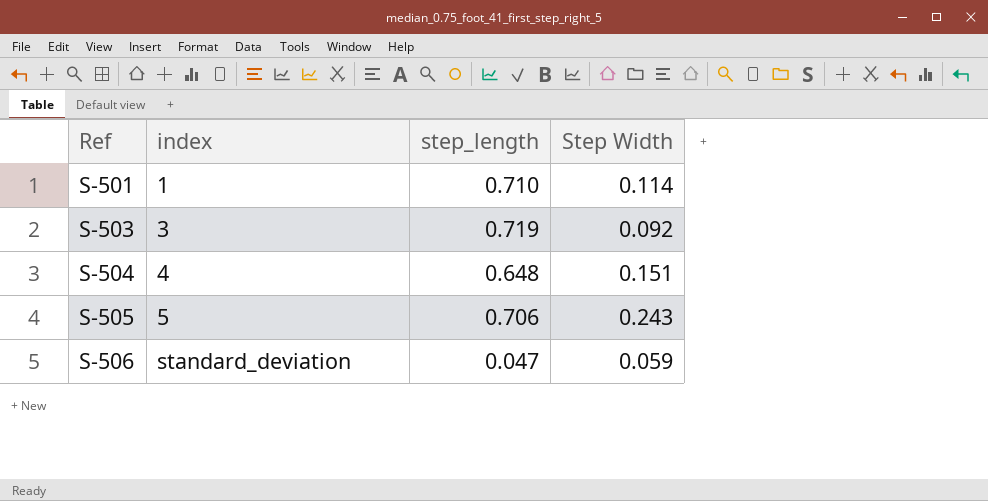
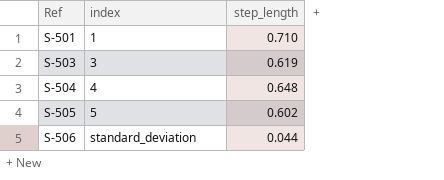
column Step Width | position: 4 -> none
S-503 | step_length: 0.719 -> 0.619
S-505 | step_length: 0.706 -> 0.602
S-506 | step_length: 0.047 -> 0.044

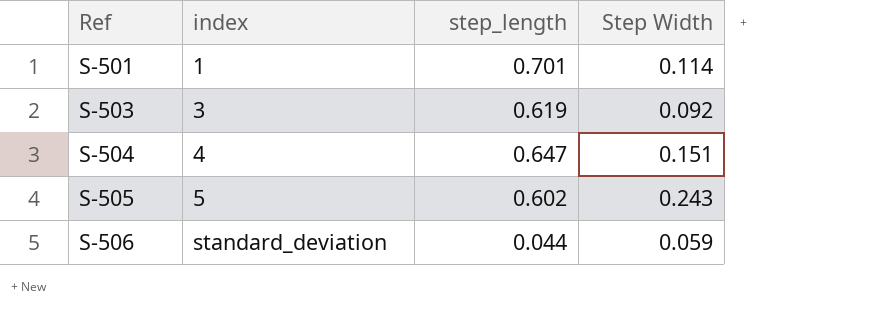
column Step Width | position: none -> 4
S-501 | step_length: 0.710 -> 0.701
S-504 | step_length: 0.648 -> 0.647

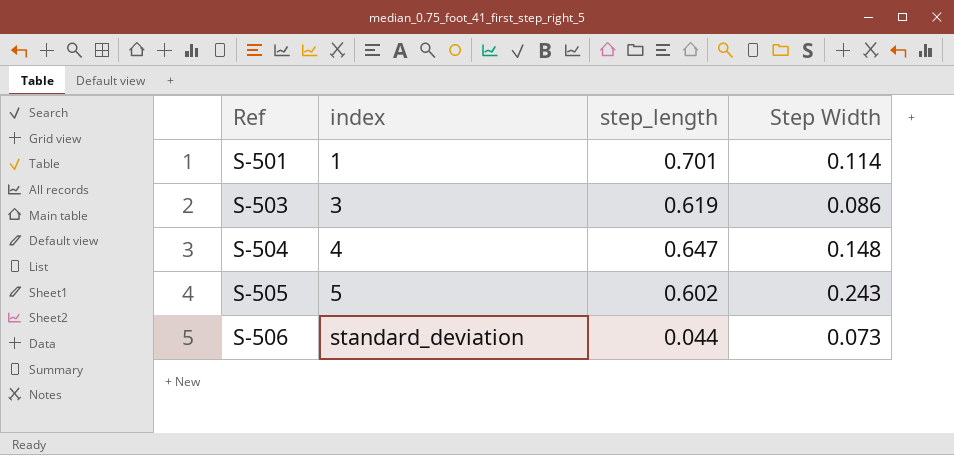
S-503 | Step Width: 0.092 -> 0.086
S-504 | Step Width: 0.151 -> 0.148
S-506 | Step Width: 0.059 -> 0.073

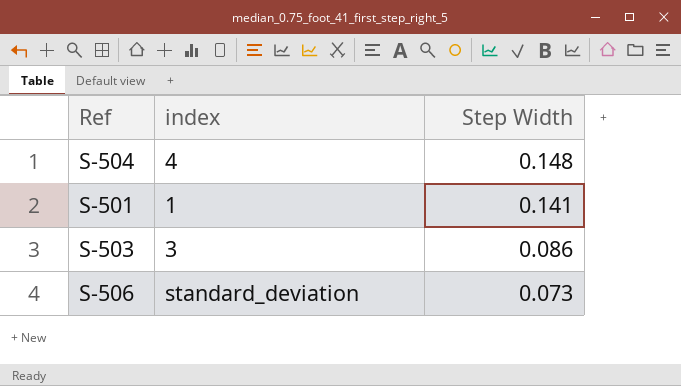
row order: Ref ascending -> Step Width descending
column step_length | position: 3 -> none
row S-505: 5 | 0.602 | 0.243 -> none
S-501 | Step Width: 0.114 -> 0.141

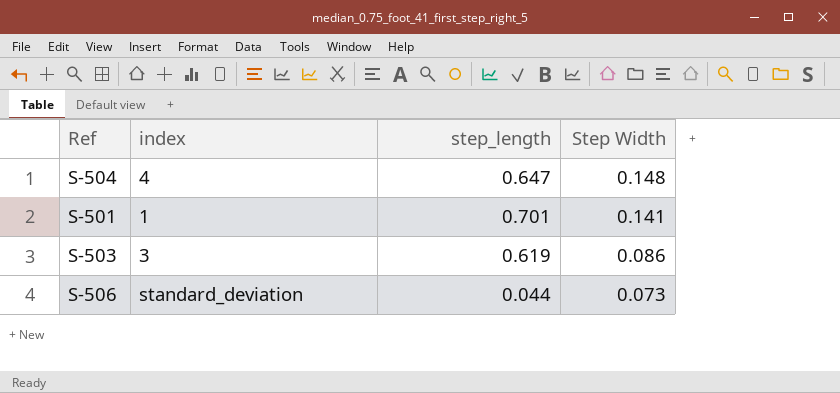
column step_length | position: none -> 3

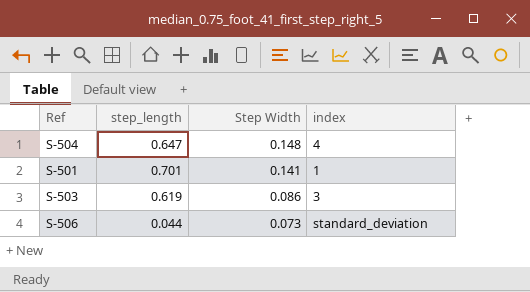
column index | position: 2 -> 4

